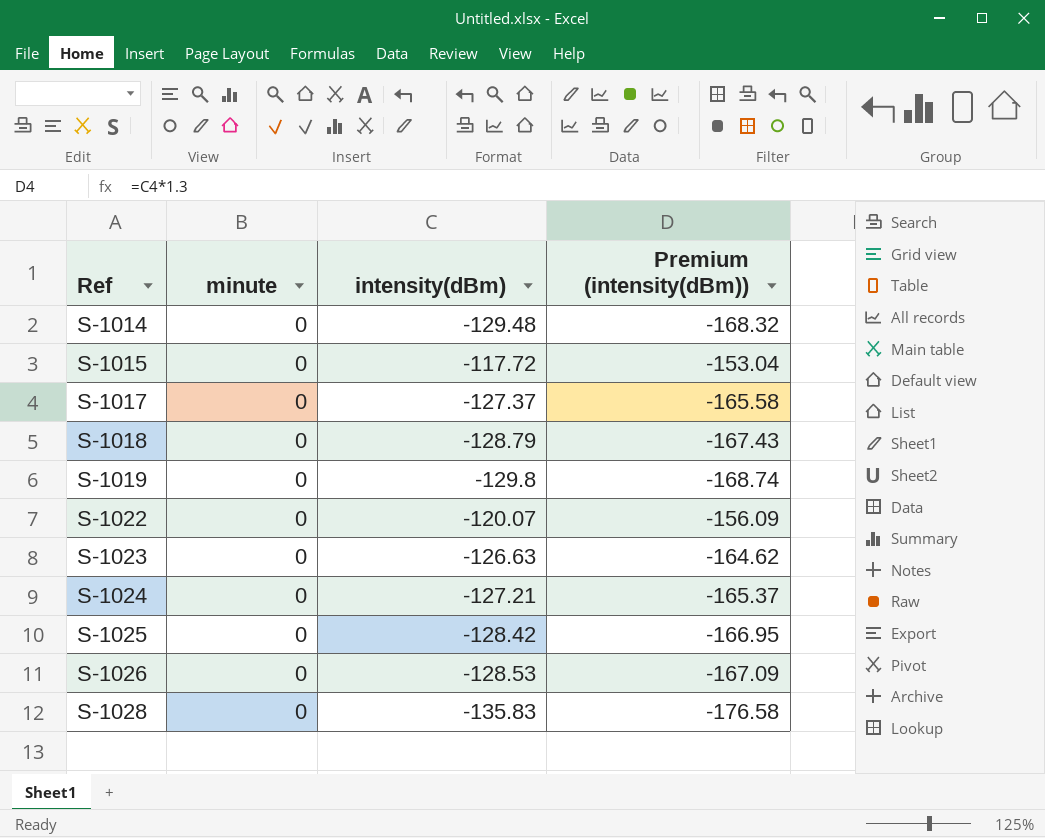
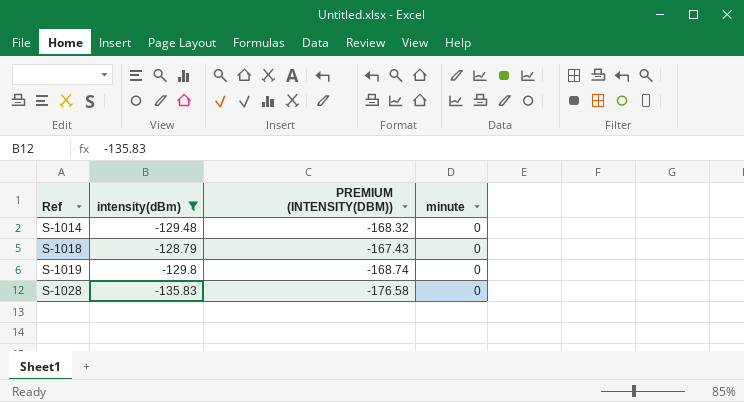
filter: none -> intensity(dBm) <= -128.79
column name: Premium (intensity(dBm)) -> PREMIUM (INTENSITY(DBM))
column minute | position: 2 -> 4

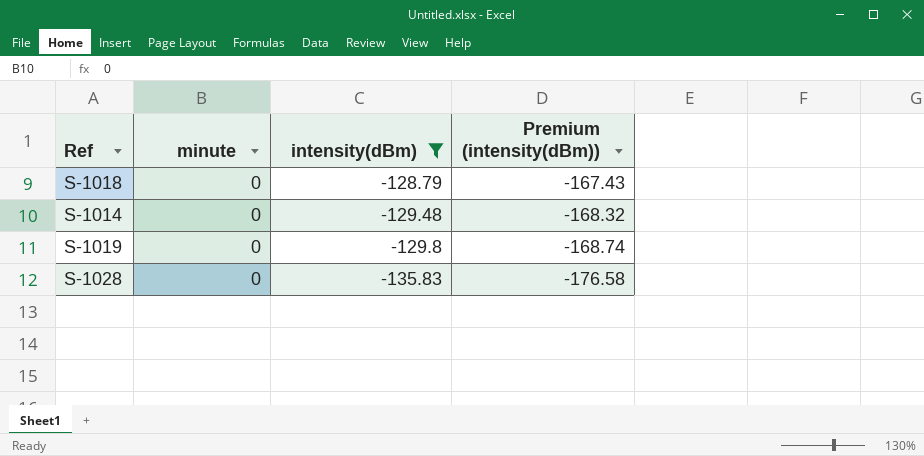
row order: Ref ascending -> intensity(dBm) descending
column minute | position: 4 -> 2
column name: PREMIUM (INTENSITY(DBM)) -> Premium (intensity(dBm))

